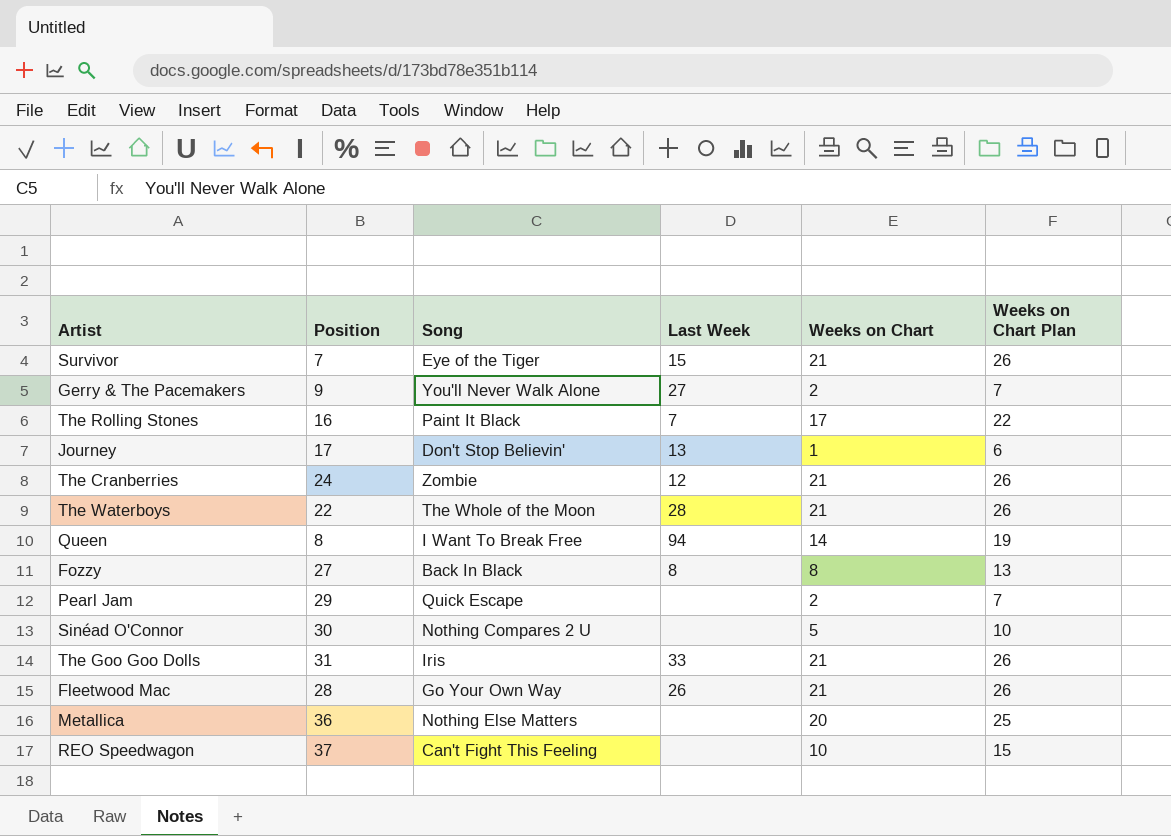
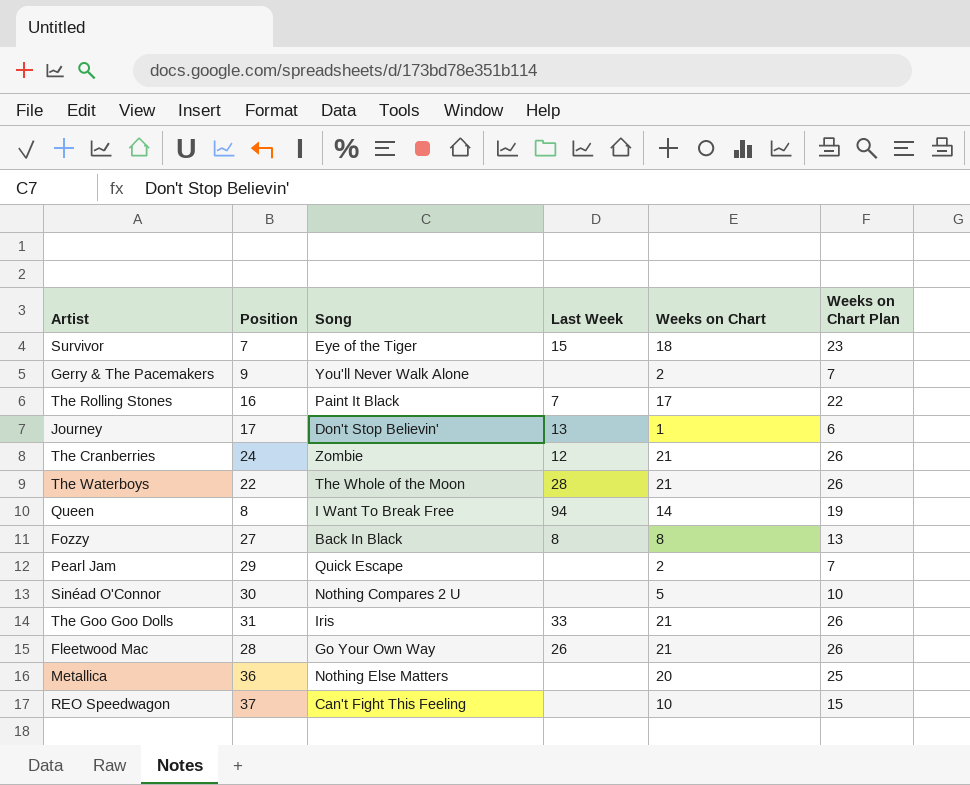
Survivor | Weeks on Chart: 21 -> 18
Survivor | Weeks on Chart Plan: 26 -> 23
Gerry & The Pacemakers | Last Week: 27 -> none

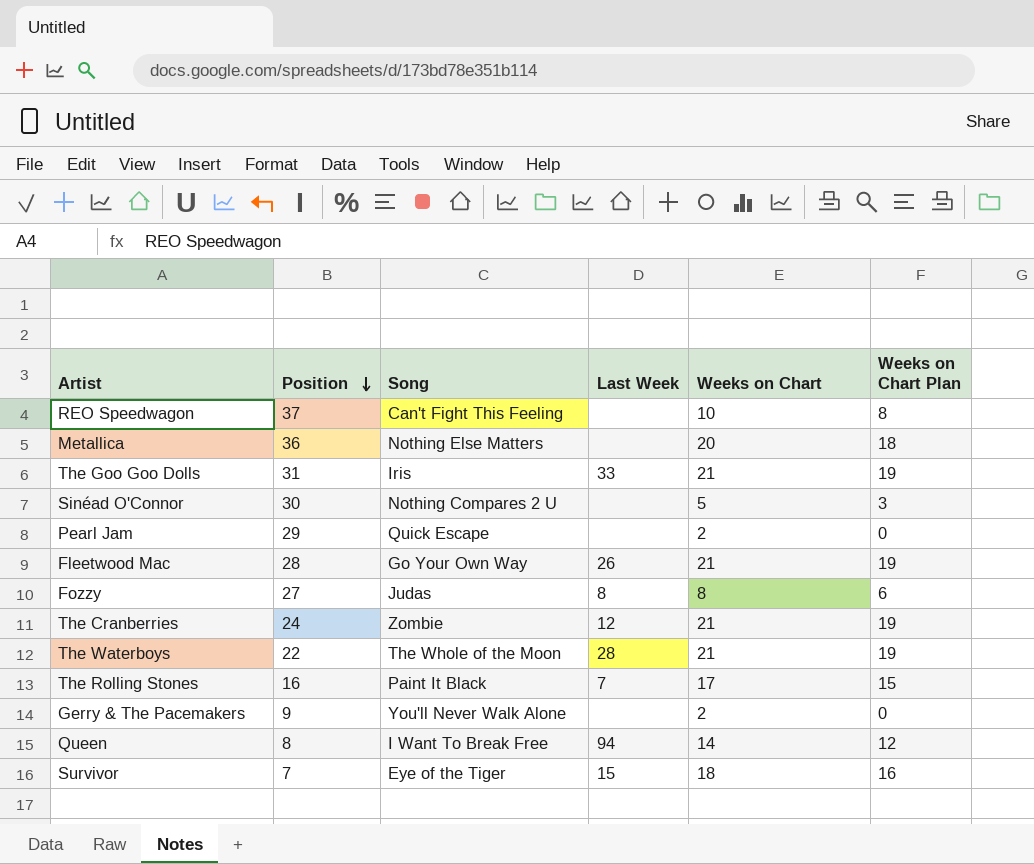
row order: none -> Position descending
column Weeks on Chart Plan | formula: [Weeks on Chart] + 5 -> [Weeks on Chart] - 2
row Journey: 17 | Don't Stop Believin' | 13 | 1 | 6 -> none
Fozzy | Song: Back In Black -> Judas

